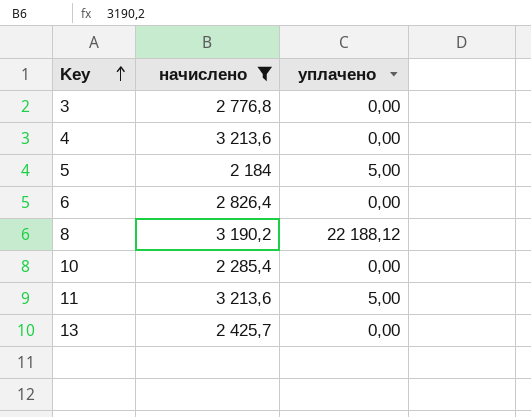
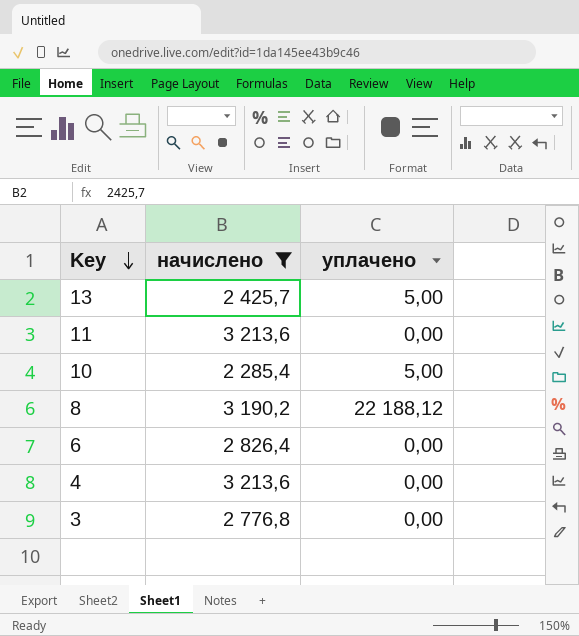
row order: Key ascending -> Key descending
row 5: 2 184 | 5,00 -> none
13 | уплачено: 0,00 -> 5,00
11 | уплачено: 5,00 -> 0,00
10 | уплачено: 0,00 -> 5,00

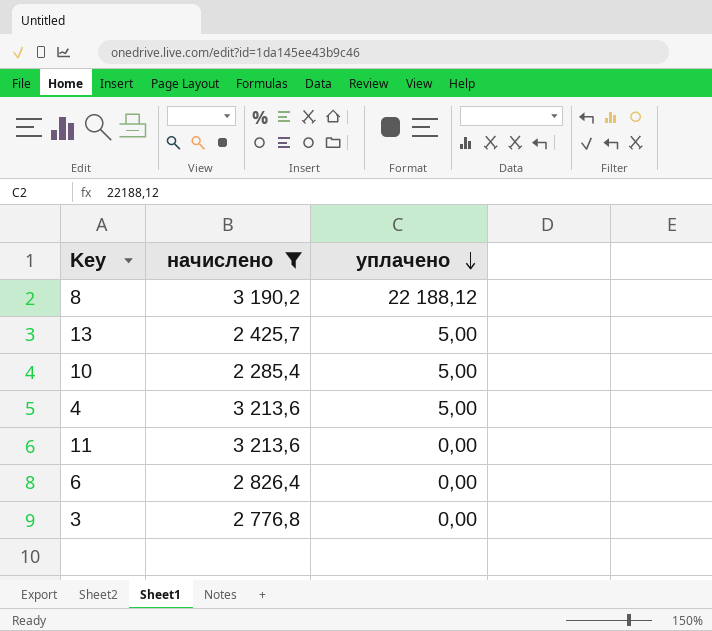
row order: Key descending -> уплачено descending
4 | уплачено: 0,00 -> 5,00

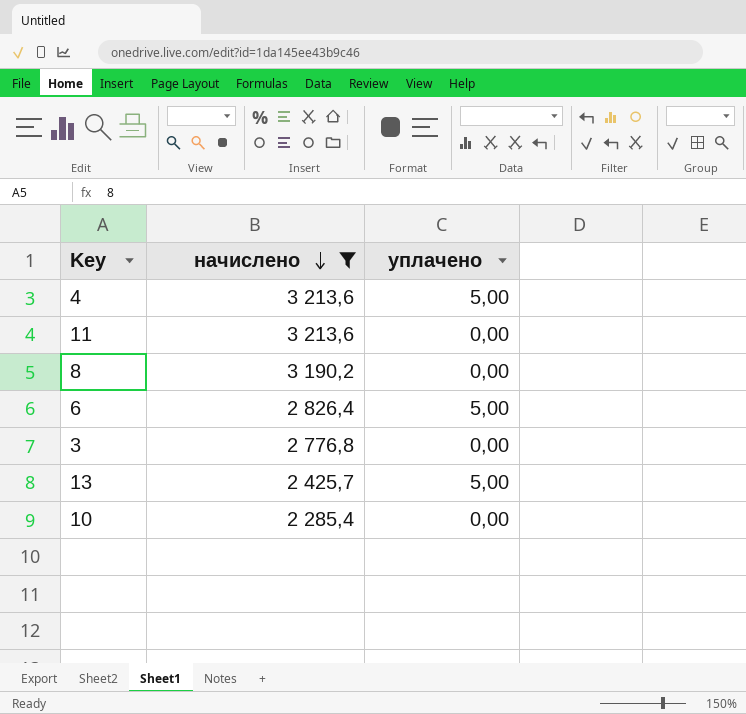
row order: уплачено descending -> начислено descending
8 | уплачено: 22 188,12 -> 0,00
6 | уплачено: 0,00 -> 5,00
10 | уплачено: 5,00 -> 0,00

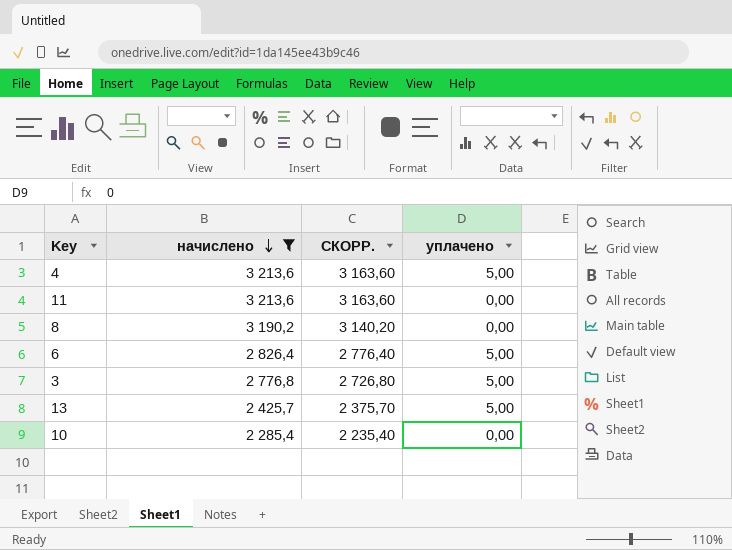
column СКОРР. | formula: none -> [начислено] - 50
3 | уплачено: 0,00 -> 5,00

